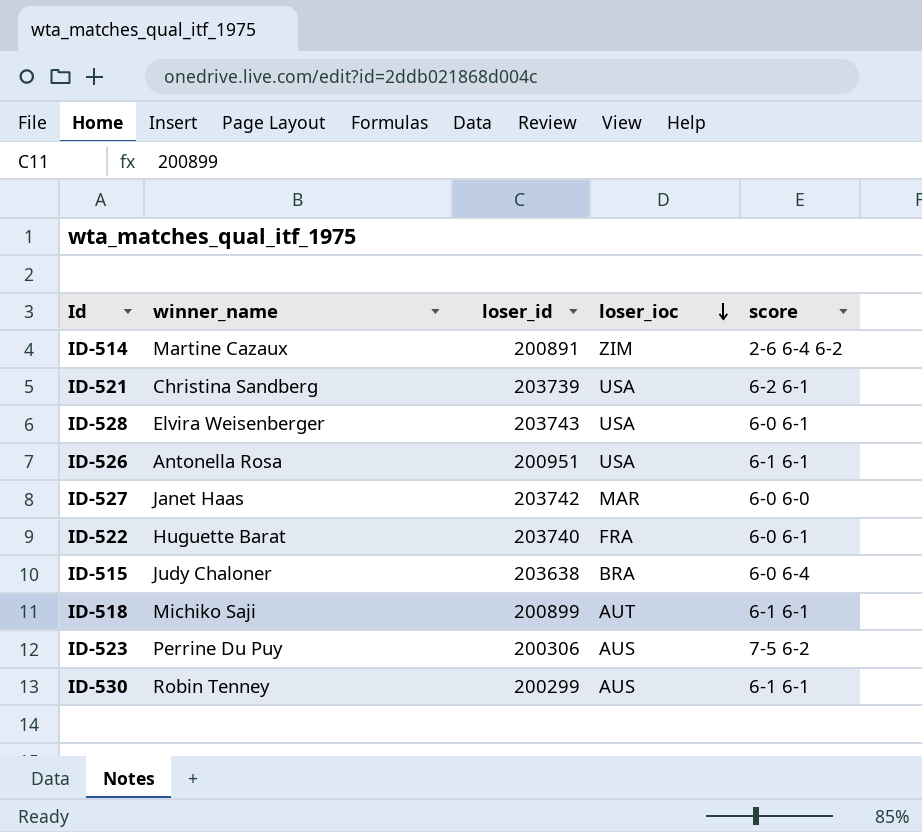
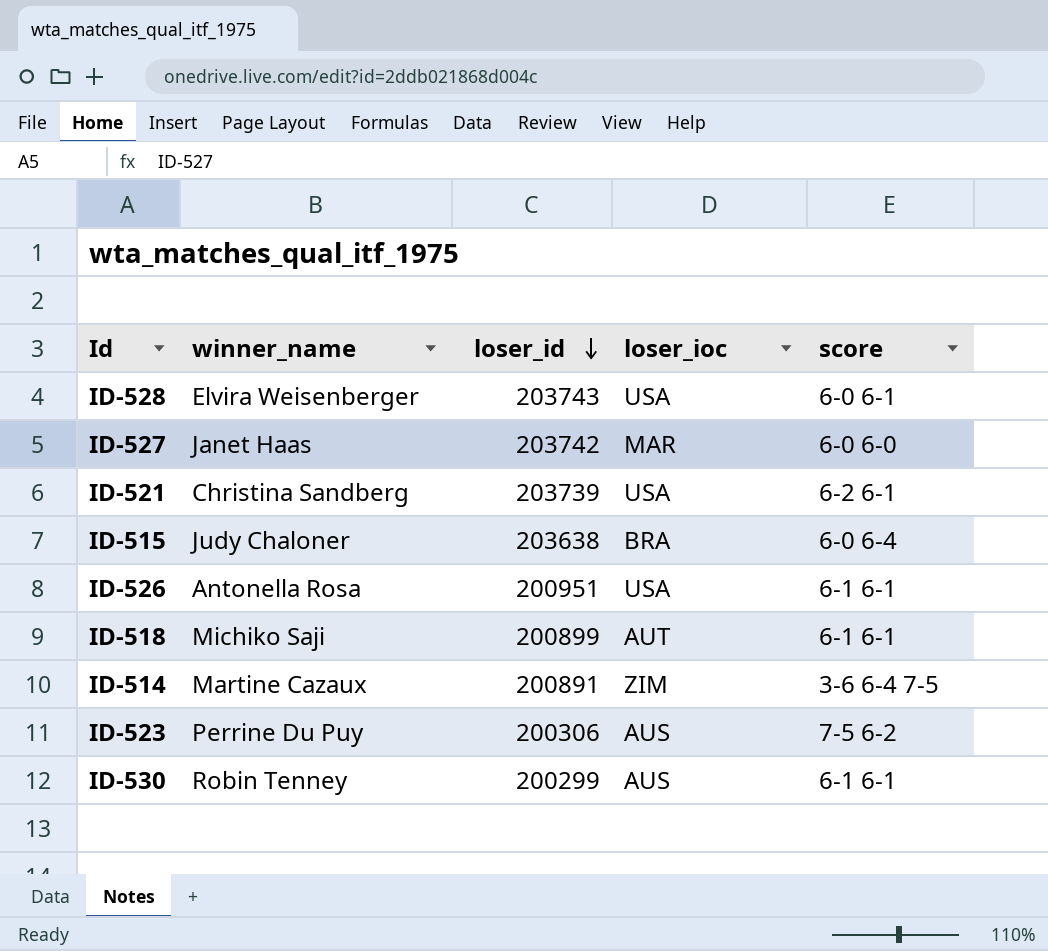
row order: loser_ioc descending -> loser_id descending
row ID-522: Huguette Barat | 203740 | FRA | 6-0 6-1 -> none
ID-514 | score: 2-6 6-4 6-2 -> 3-6 6-4 7-5

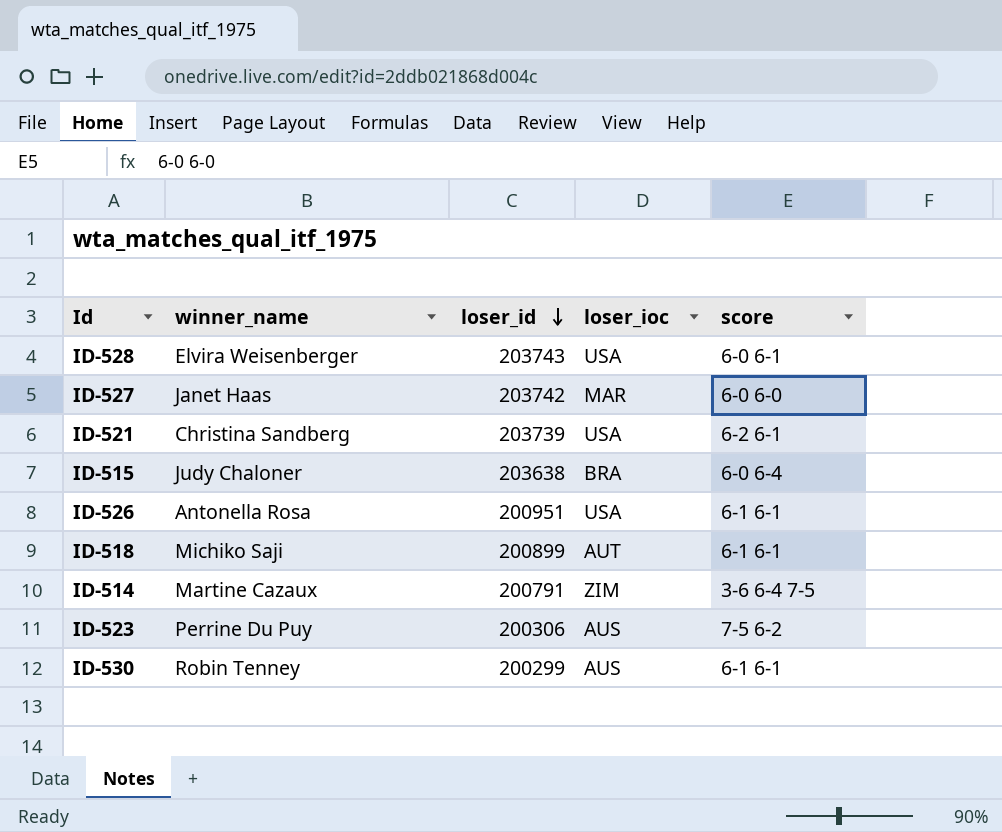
ID-514 | loser_id: 200891 -> 200791

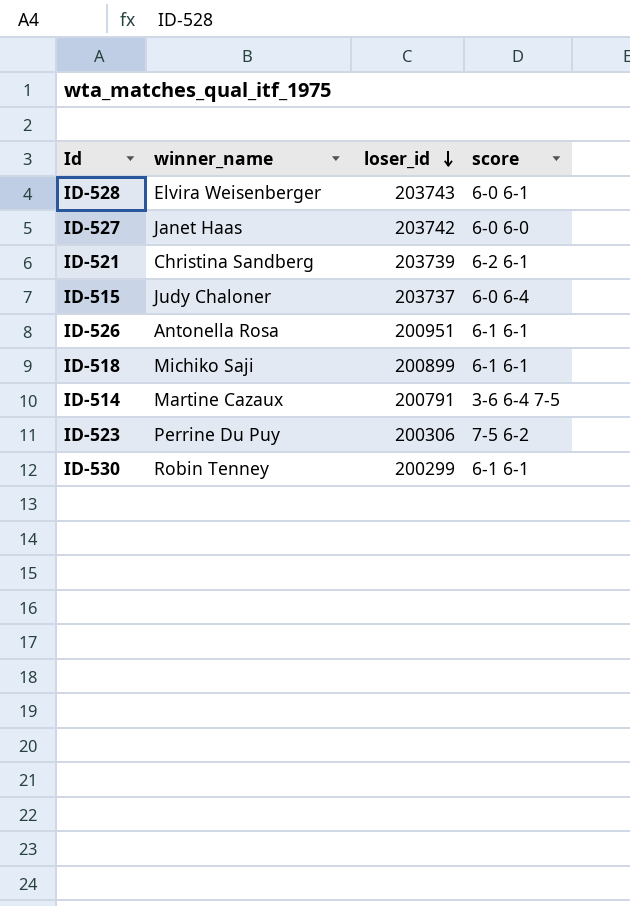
column loser_ioc | position: 4 -> none
ID-515 | loser_id: 203638 -> 203737

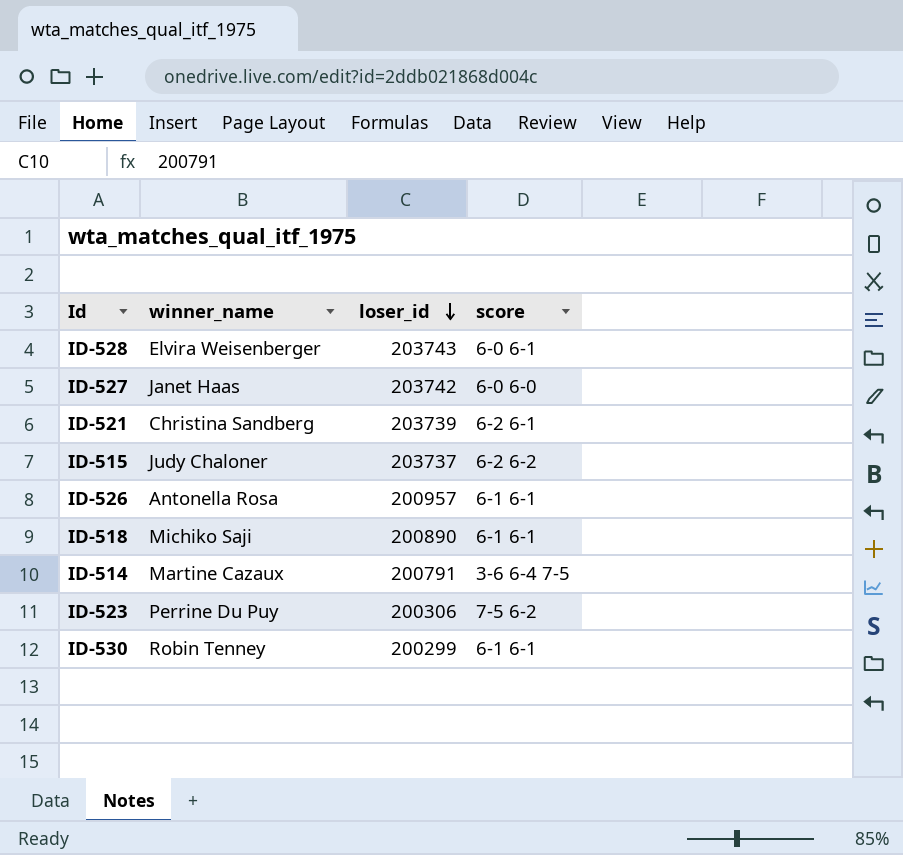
ID-515 | score: 6-0 6-4 -> 6-2 6-2
ID-526 | loser_id: 200951 -> 200957
ID-518 | loser_id: 200899 -> 200890

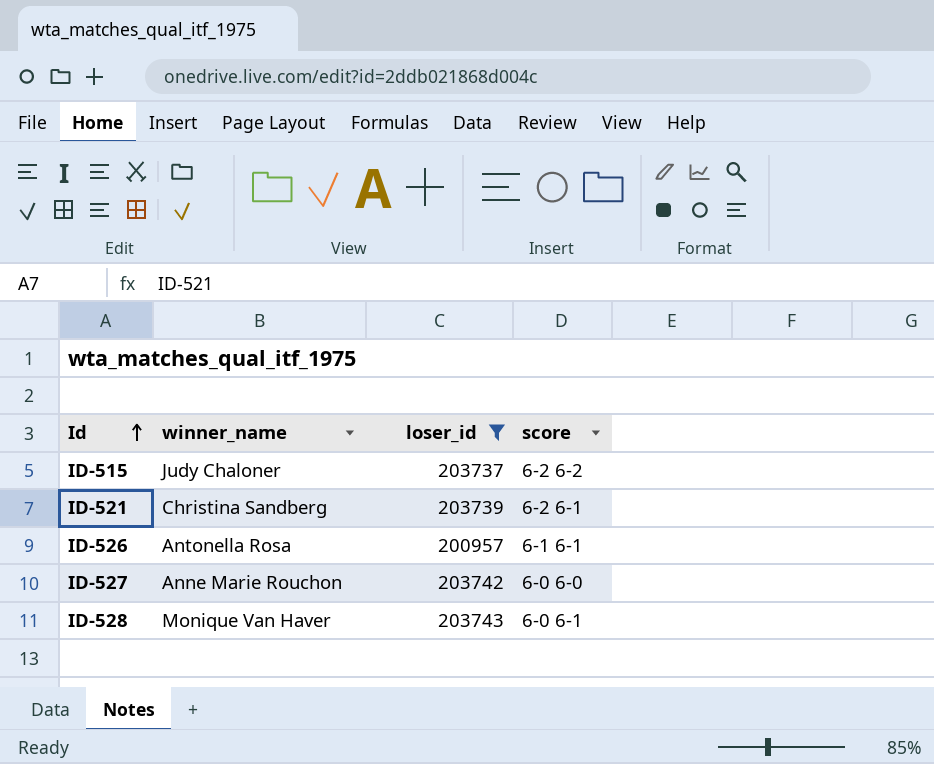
filter: none -> loser_id >= 200957
row order: loser_id descending -> Id ascending
ID-527 | winner_name: Janet Haas -> Anne Marie Rouchon
ID-528 | winner_name: Elvira Weisenberger -> Monique Van Haver

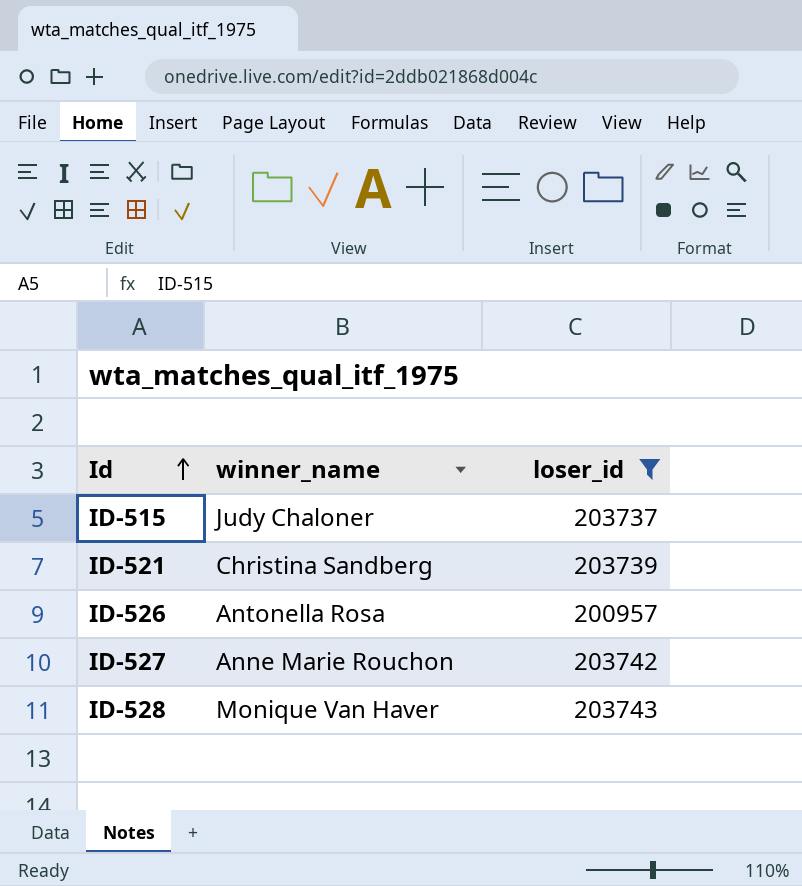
column score | position: 4 -> none

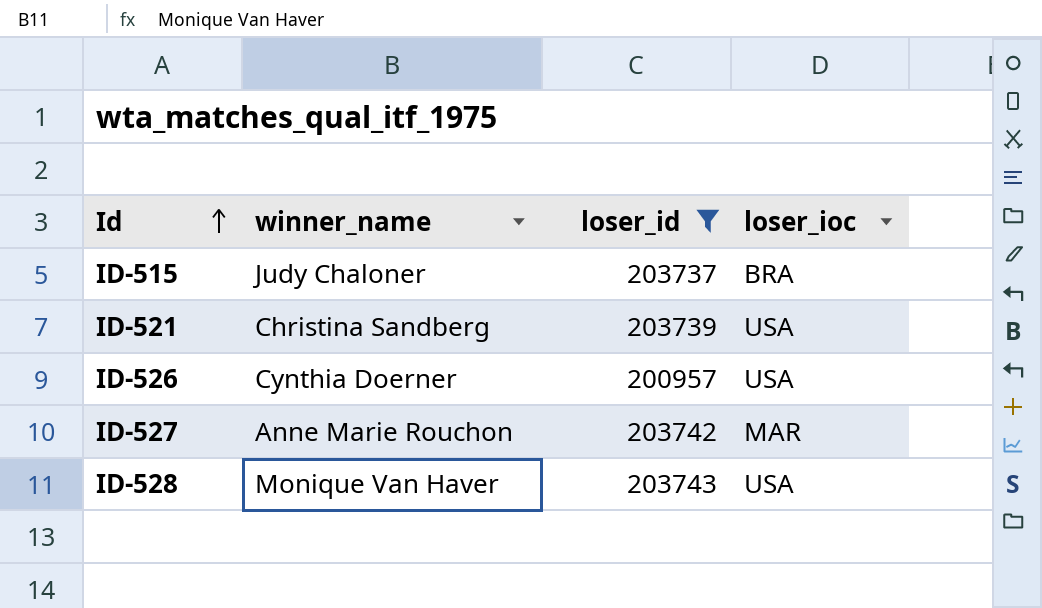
column loser_ioc | position: none -> 4
ID-526 | winner_name: Antonella Rosa -> Cynthia Doerner

